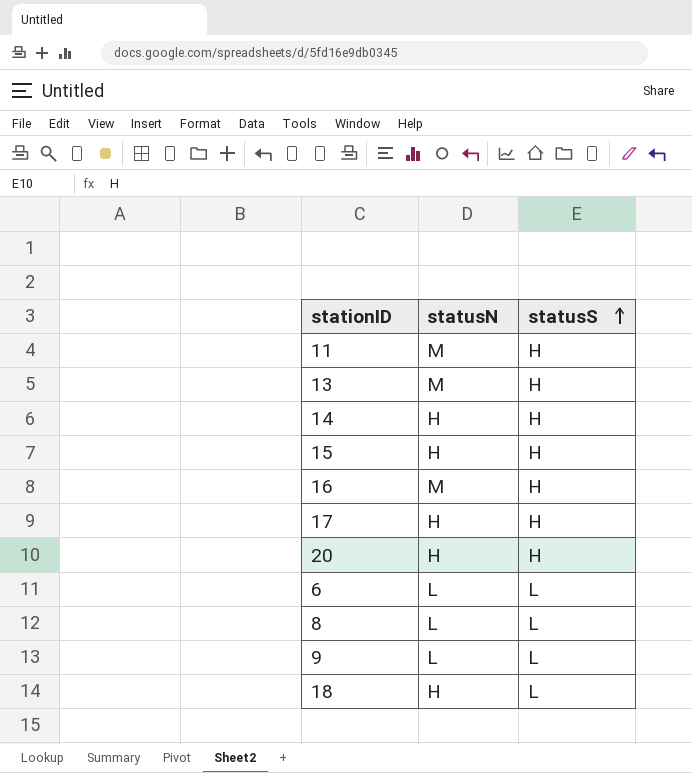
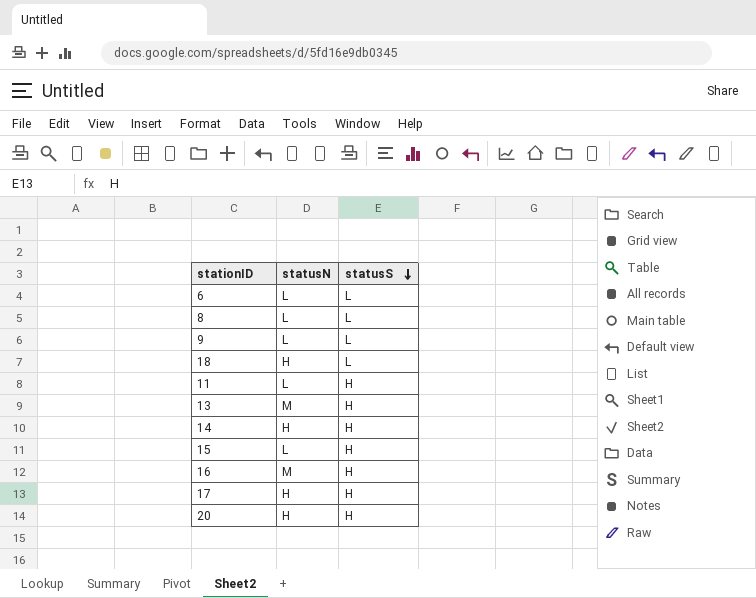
row order: statusS ascending -> statusS descending
11 | statusN: M -> L
15 | statusN: H -> L

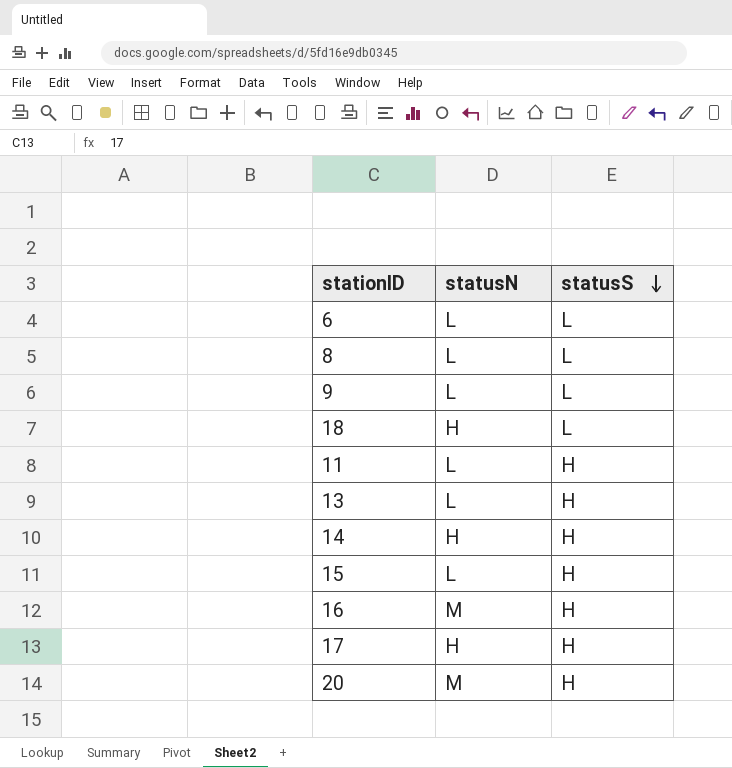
13 | statusN: M -> L
20 | statusN: H -> M

